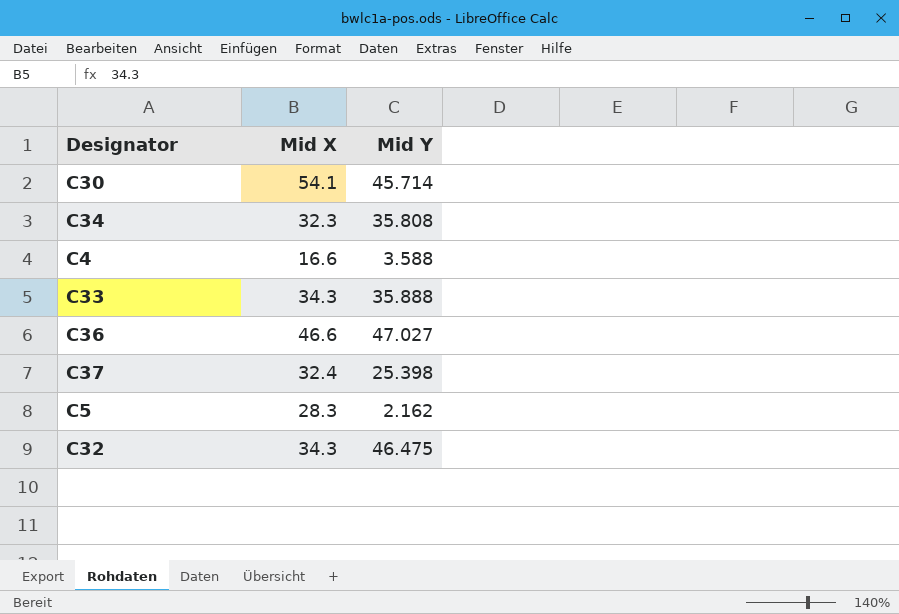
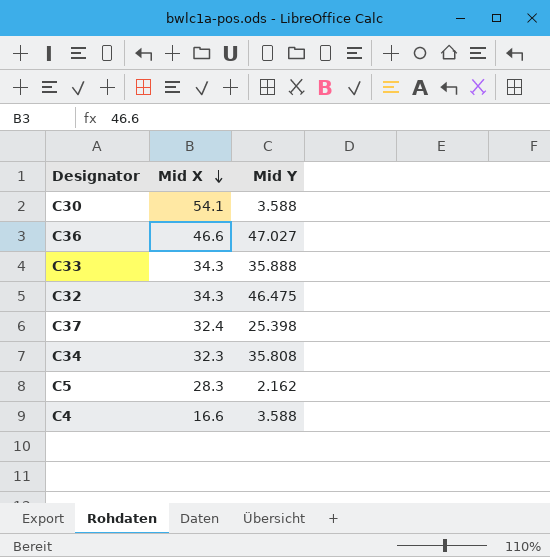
row order: none -> Mid X descending
C30 | Mid Y: 45.714 -> 3.588

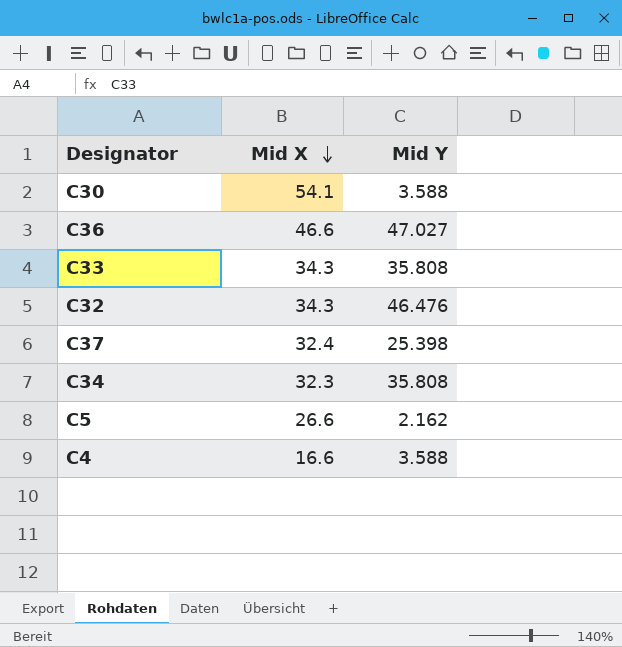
C33 | Mid Y: 35.888 -> 35.808
C32 | Mid Y: 46.475 -> 46.476
C5 | Mid X: 28.3 -> 26.6

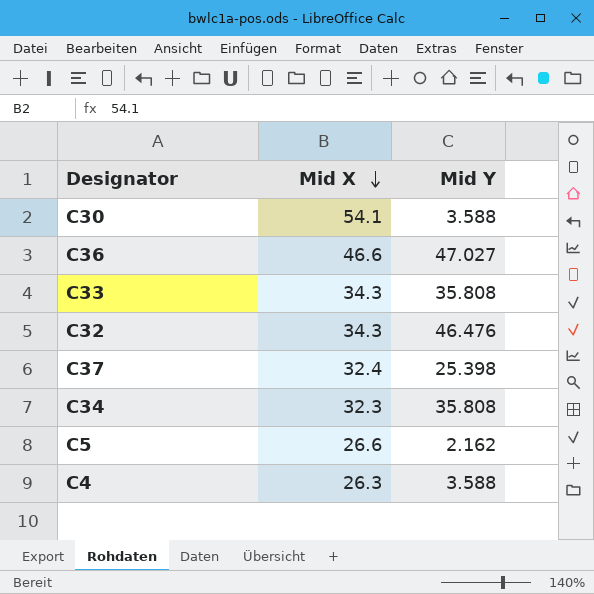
C4 | Mid X: 16.6 -> 26.3

